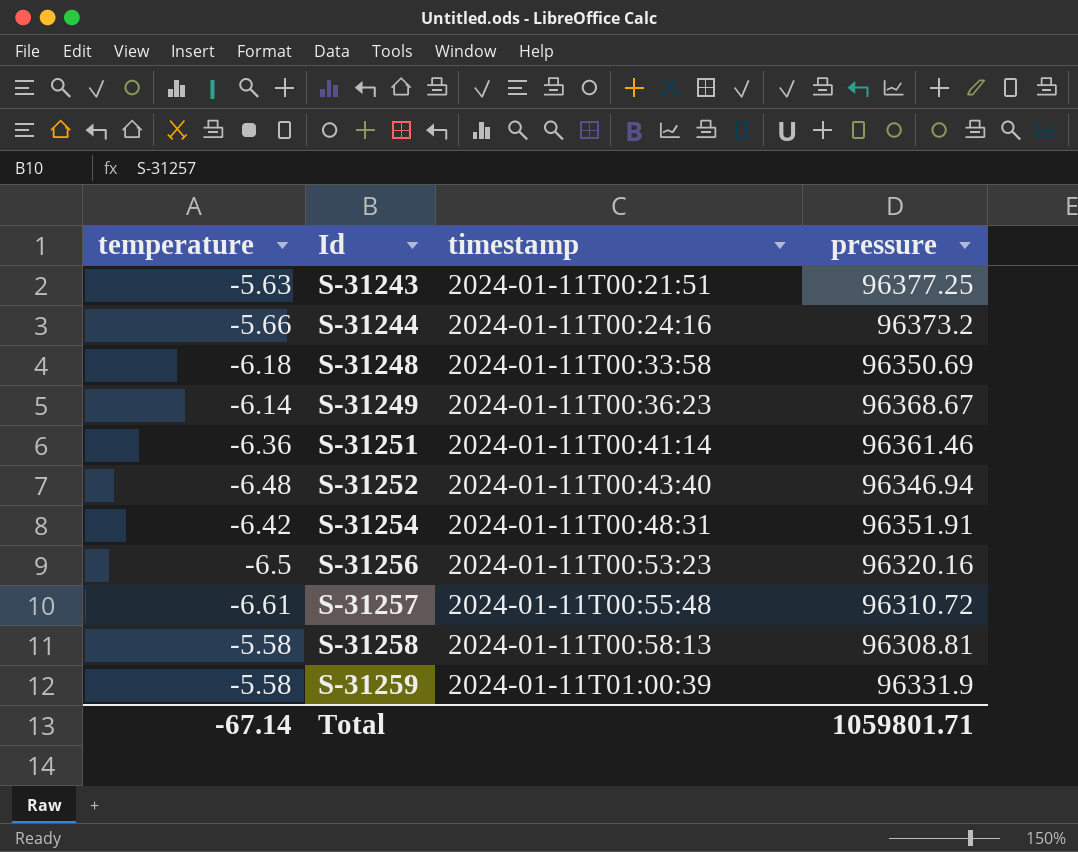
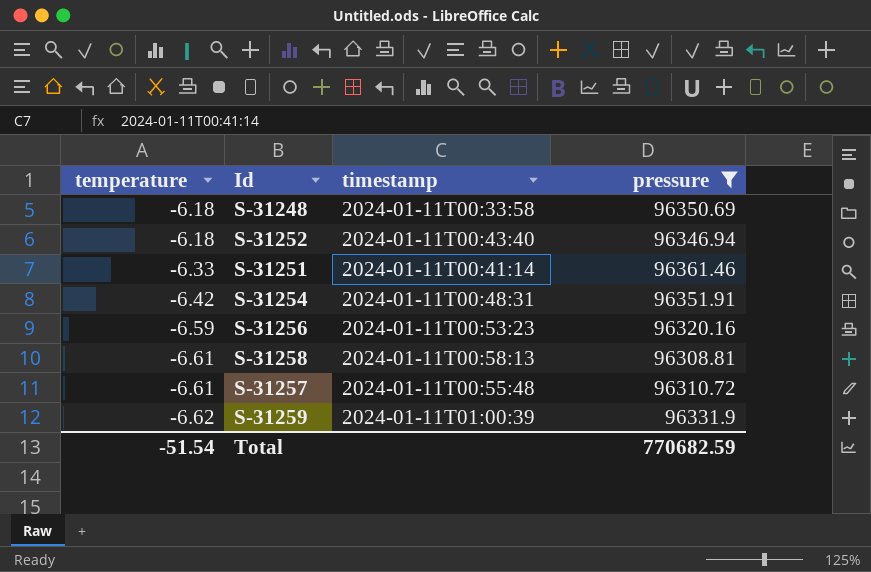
filter: none -> pressure <= 96361.46
row order: Id ascending -> temperature descending
S-31252 | temperature: -6.48 -> -6.18
S-31251 | temperature: -6.36 -> -6.33
S-31256 | temperature: -6.5 -> -6.59
S-31258 | temperature: -5.58 -> -6.61
S-31259 | temperature: -5.58 -> -6.62
Total | temperature: -67.14 -> -51.54
Total | pressure: 1059801.71 -> 770682.59

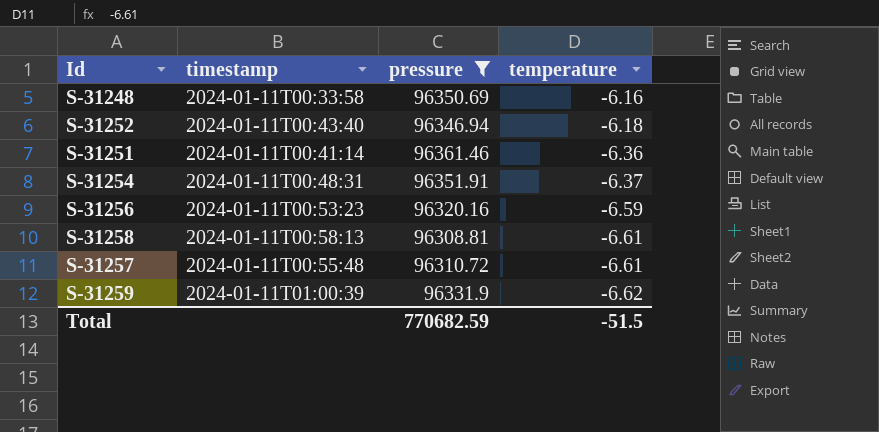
column temperature | position: 1 -> 4
S-31248 | temperature: -6.18 -> -6.16
S-31251 | temperature: -6.33 -> -6.36
S-31254 | temperature: -6.42 -> -6.37
Total | temperature: -51.54 -> -51.5

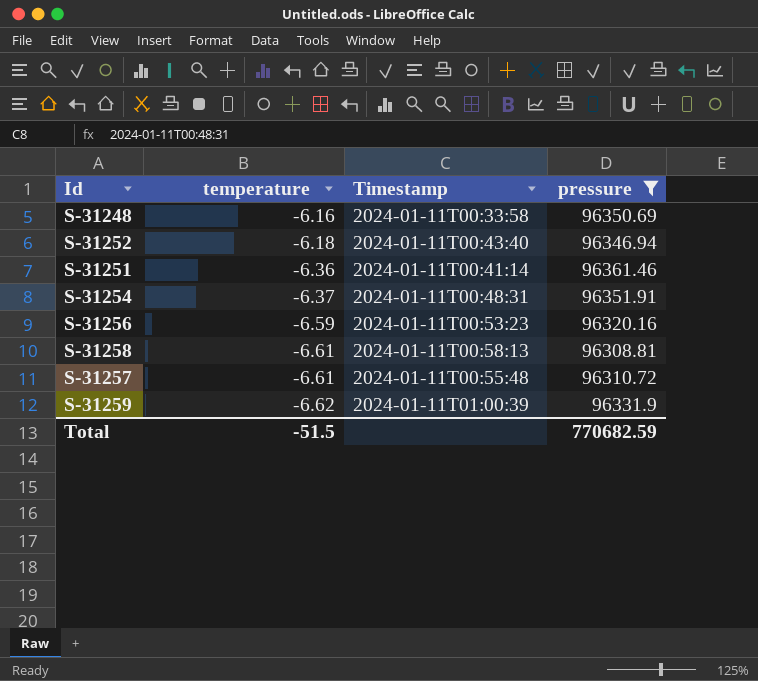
column temperature | position: 4 -> 2
column name: timestamp -> Timestamp

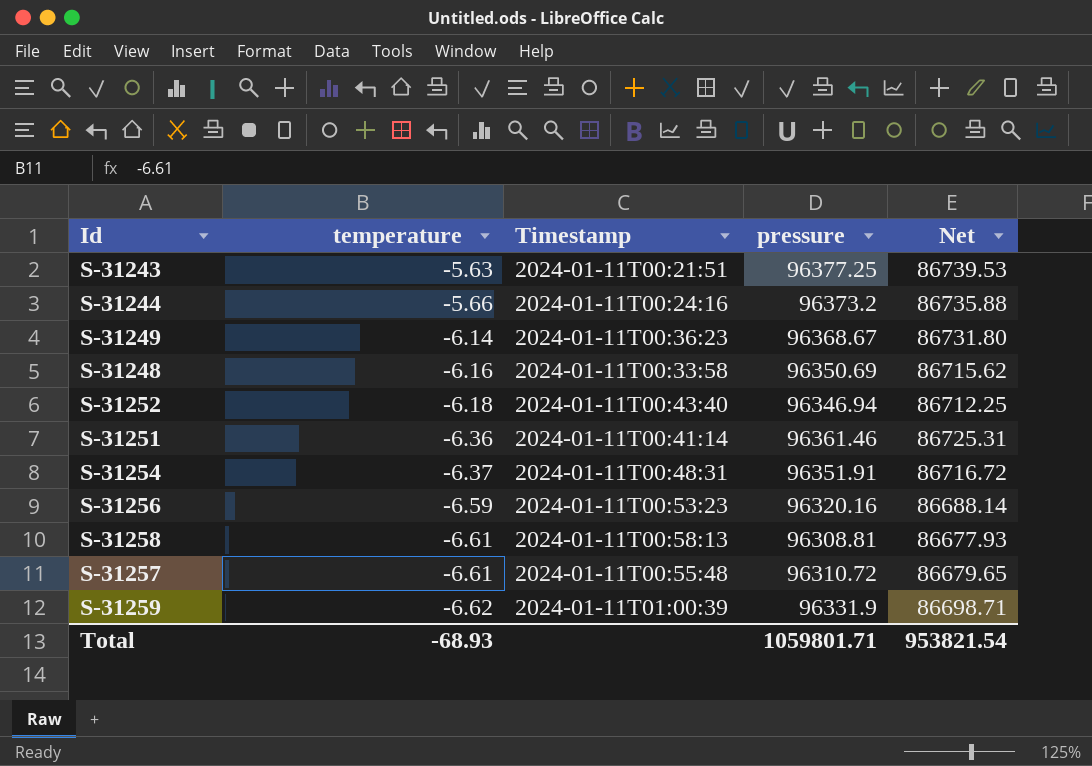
filter: pressure <= 96361.46 -> none
column Net | formula: none -> [pressure] * 0.9
Total | temperature: -51.5 -> -68.93
Total | pressure: 770682.59 -> 1059801.71

